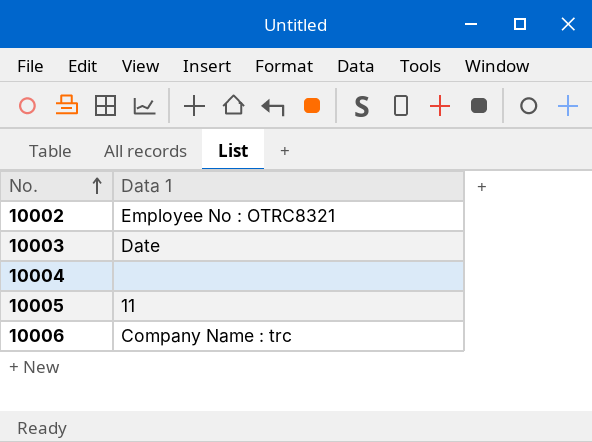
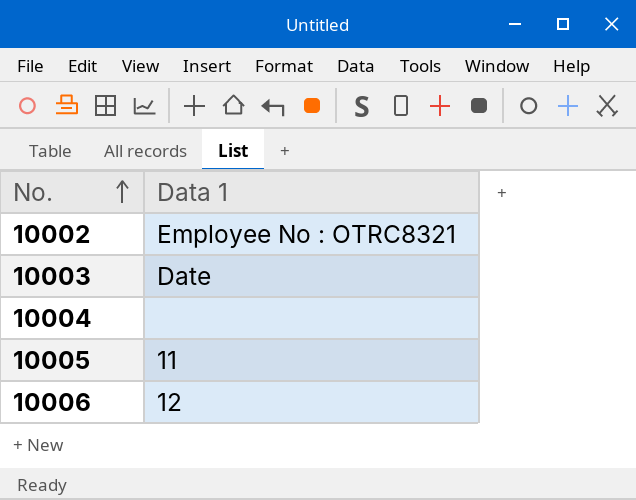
10006 | Data 1: Company Name : trc -> 12

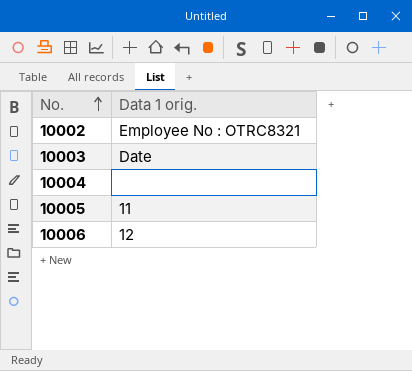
column name: Data 1 -> Data 1 orig.

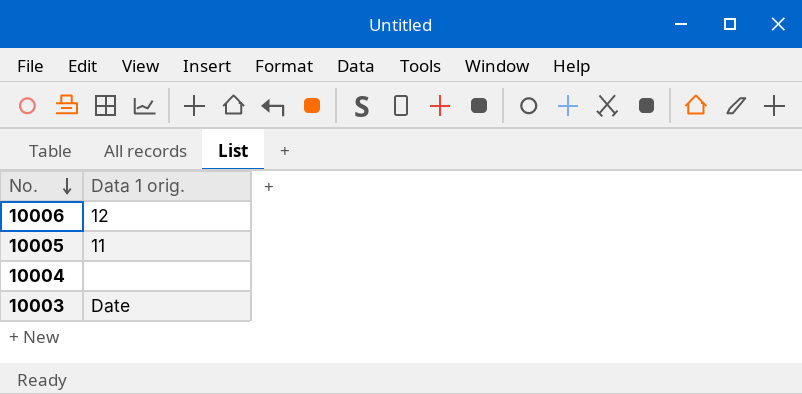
row order: No. ascending -> No. descending
row 10002: Employee No : OTRC8321 -> none

